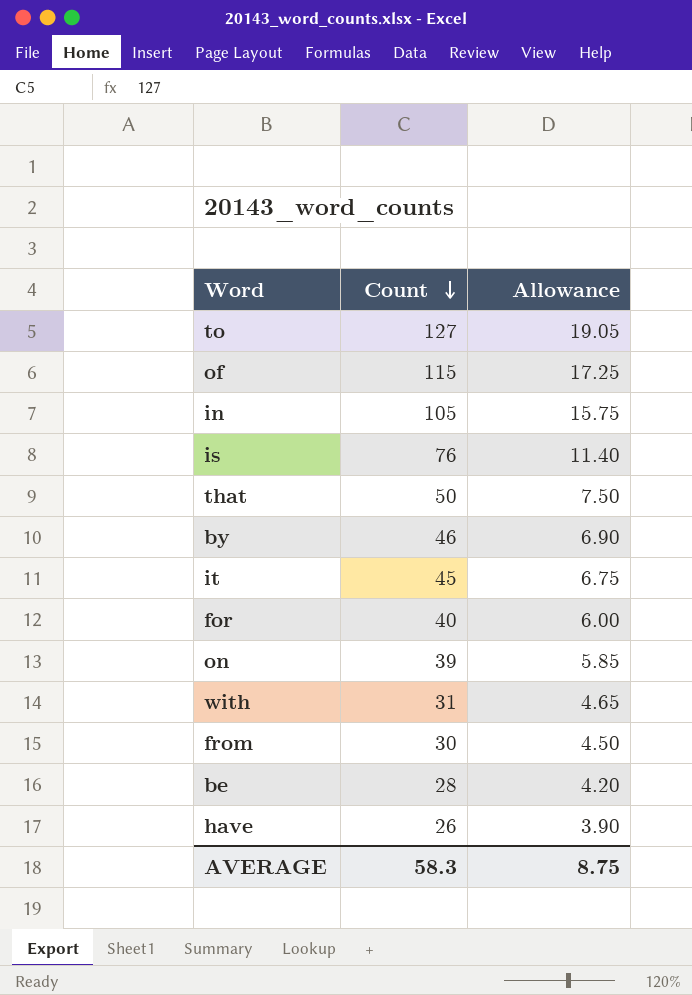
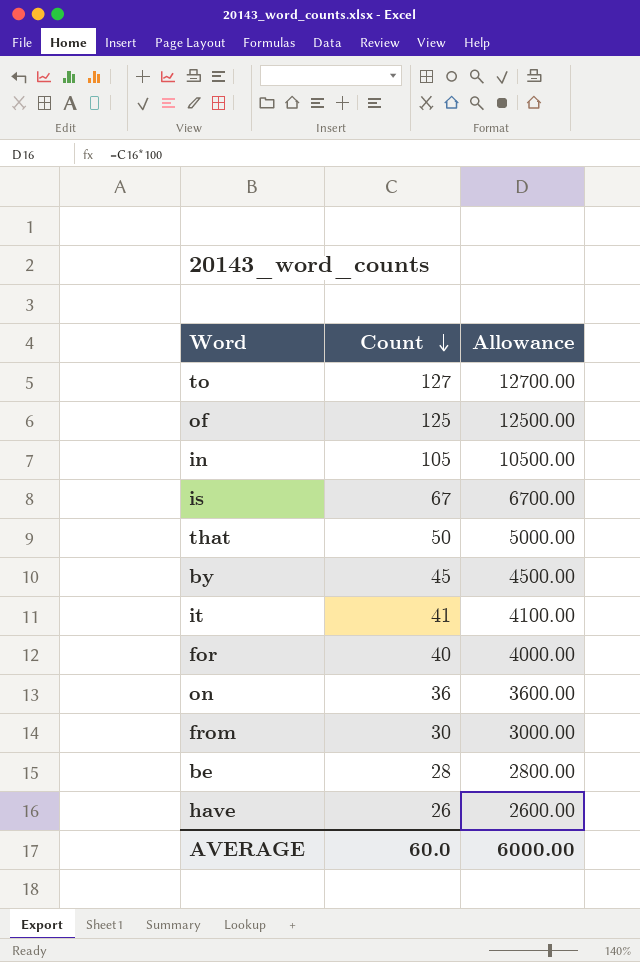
column Allowance | formula: [Count] * 0.15 -> [Count] * 100
row with: 31 | 4.65 -> none
of | Count: 115 -> 125
is | Count: 76 -> 67
by | Count: 46 -> 45
it | Count: 45 -> 41
on | Count: 39 -> 36
AVERAGE | Count: 58.3 -> 60.0
AVERAGE | Allowance: 8.75 -> 6000.00

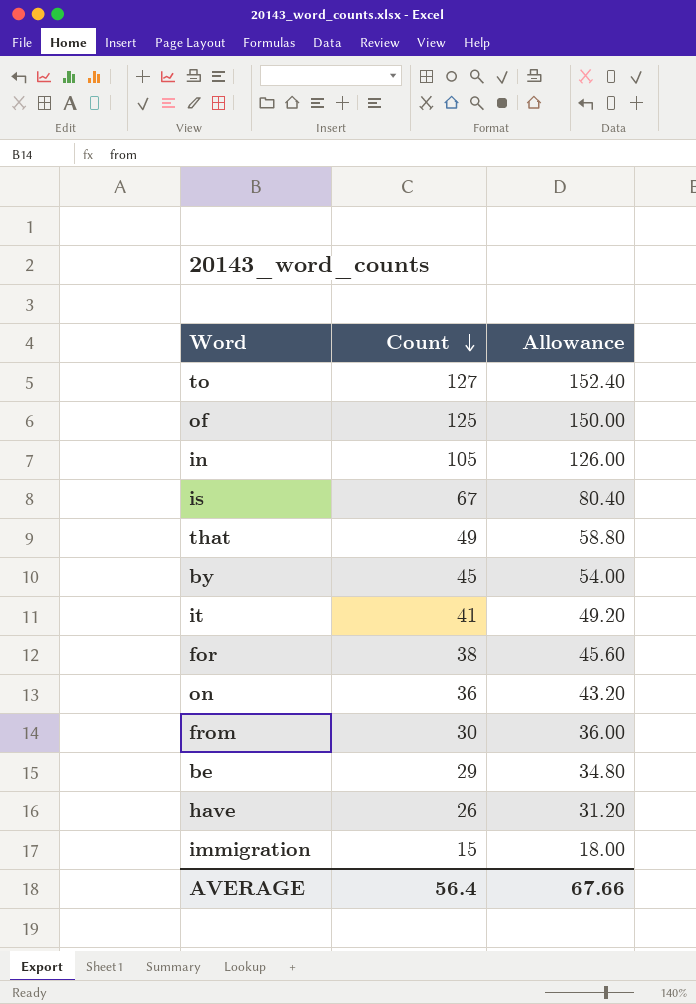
column Allowance | formula: [Count] * 100 -> [Count] * 1.2
that | Count: 50 -> 49
for | Count: 40 -> 38
be | Count: 28 -> 29
row immigration: none -> 15 | 18.00
AVERAGE | Count: 60.0 -> 56.4
AVERAGE | Allowance: 6000.00 -> 67.66

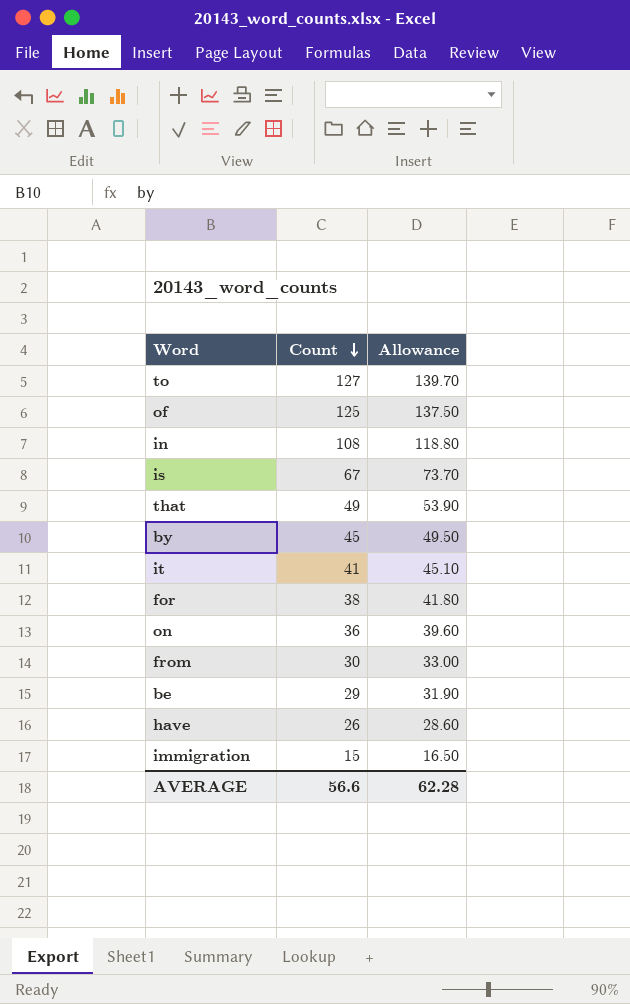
column Allowance | formula: [Count] * 1.2 -> [Count] * 1.1
in | Count: 105 -> 108
AVERAGE | Count: 56.4 -> 56.6
AVERAGE | Allowance: 67.66 -> 62.28

